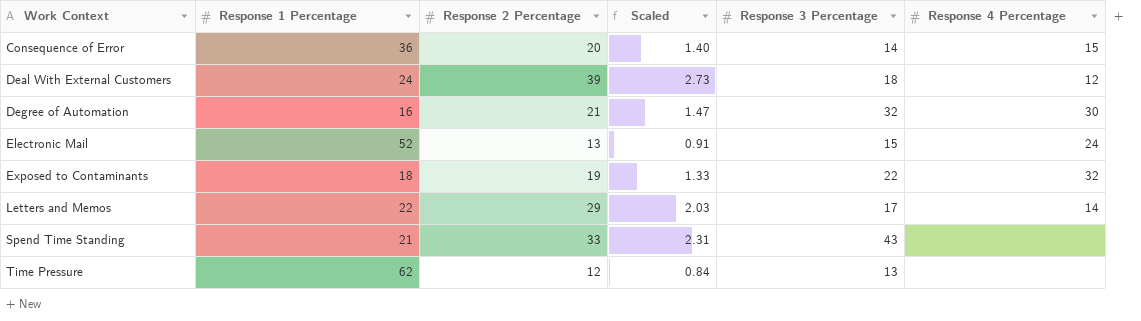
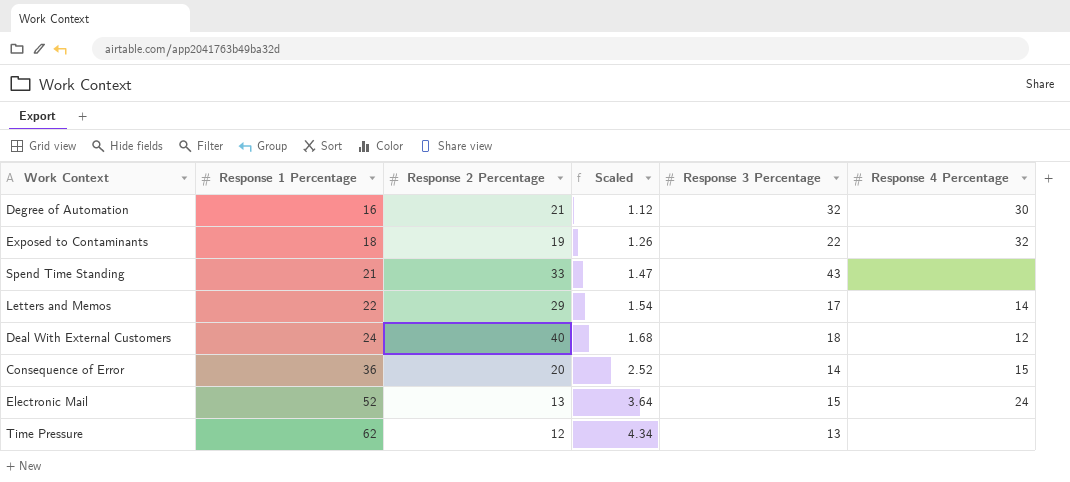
row order: Work Context ascending -> Response 1 Percentage ascending
column Scaled | formula: [Response 2 Percentage] * 0.07 -> [Response 1 Percentage] * 0.07
Deal With External Customers | Response 2 Percentage: 39 -> 40

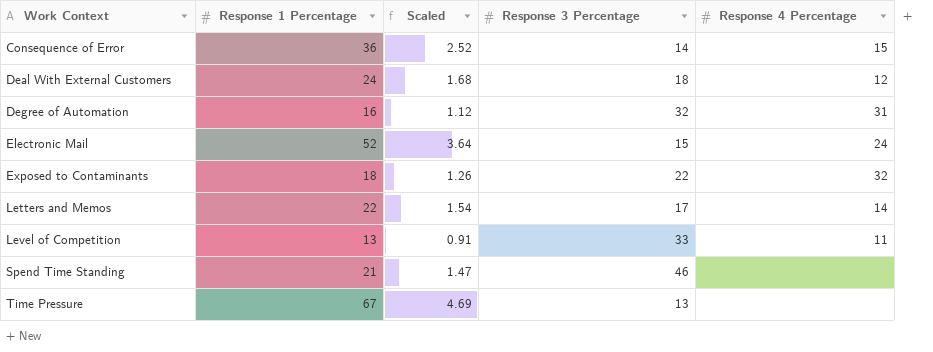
row order: Response 1 Percentage ascending -> Work Context ascending
column Response 2 Percentage | position: 3 -> none
Degree of Automation | Response 4 Percentage: 30 -> 31
row Level of Competition: none -> 13 | 0.91 | 33 | 11
Spend Time Standing | Response 3 Percentage: 43 -> 46
Time Pressure | Response 1 Percentage: 62 -> 67
Time Pressure | Scaled: 4.34 -> 4.69

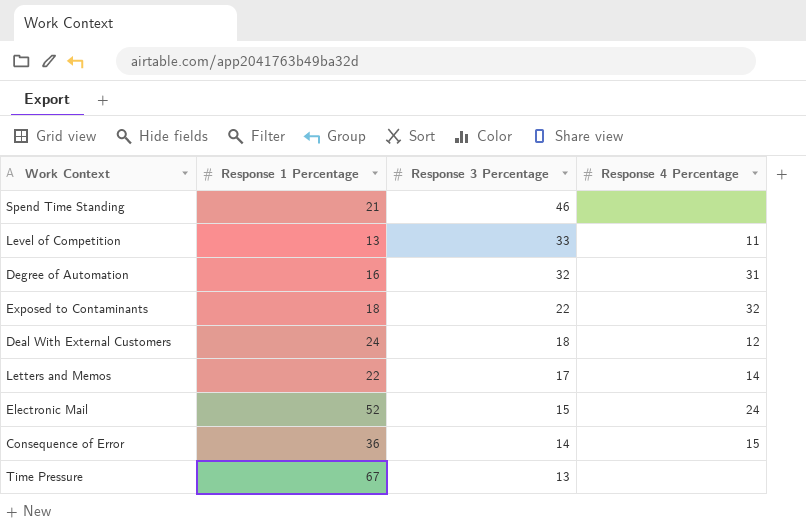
row order: Work Context ascending -> Response 3 Percentage descending
column Scaled | formula: [Response 1 Percentage] * 0.07 -> none

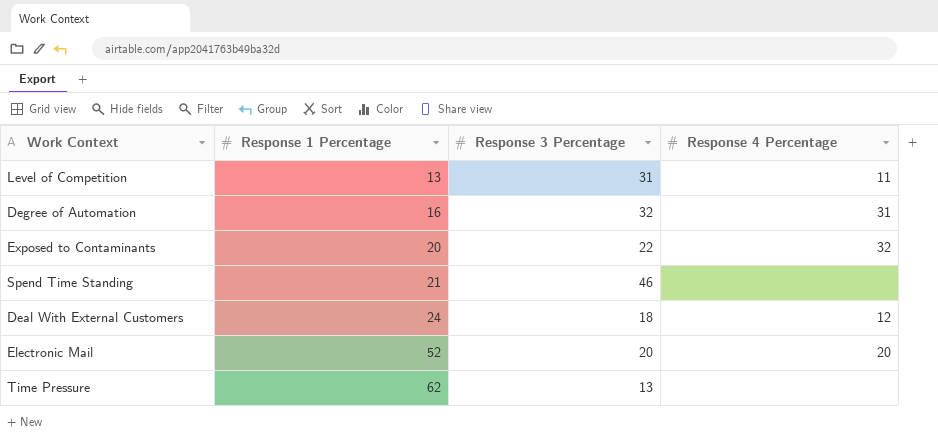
row order: Response 3 Percentage descending -> Response 1 Percentage ascending
row Letters and Memos: 22 | 17 | 14 -> none
row Consequence of Error: 36 | 14 | 15 -> none
Level of Competition | Response 3 Percentage: 33 -> 31
Exposed to Contaminants | Response 1 Percentage: 18 -> 20
Electronic Mail | Response 3 Percentage: 15 -> 20
Electronic Mail | Response 4 Percentage: 24 -> 20
Time Pressure | Response 1 Percentage: 67 -> 62

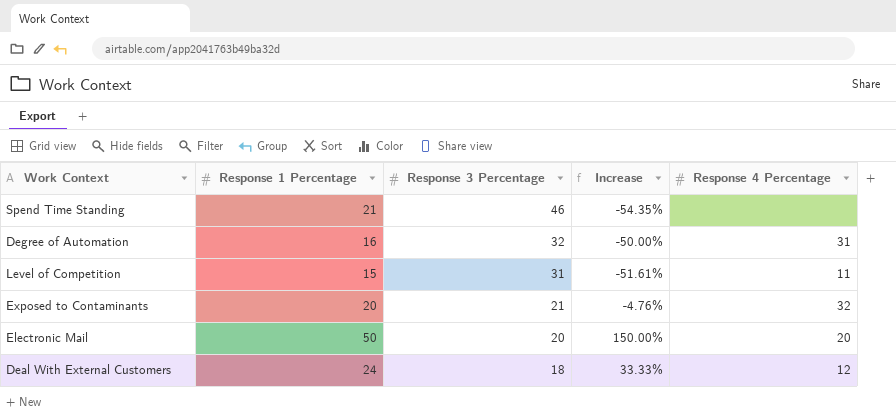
row order: Response 1 Percentage ascending -> Response 3 Percentage descending
column Increase | formula: none -> ([Response 1 Percentage] - [Response 3 Percentage]) / [Response 3 Percentage]
row Time Pressure: 62 | 13 | none -> none
Level of Competition | Response 1 Percentage: 13 -> 15
Exposed to Contaminants | Response 3 Percentage: 22 -> 21
Electronic Mail | Response 1 Percentage: 52 -> 50

